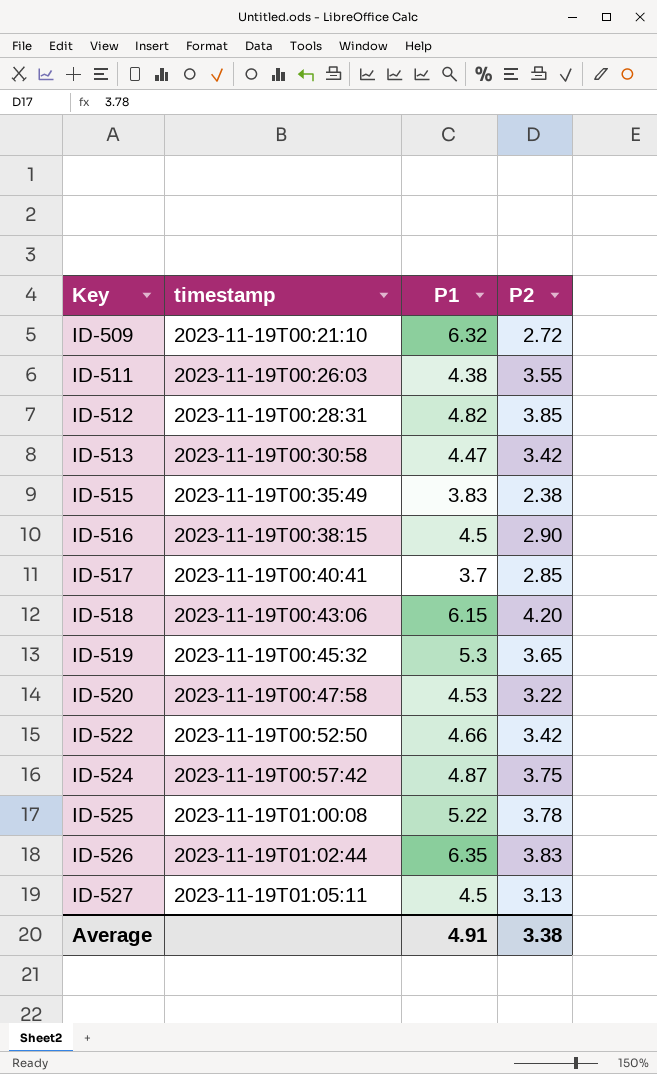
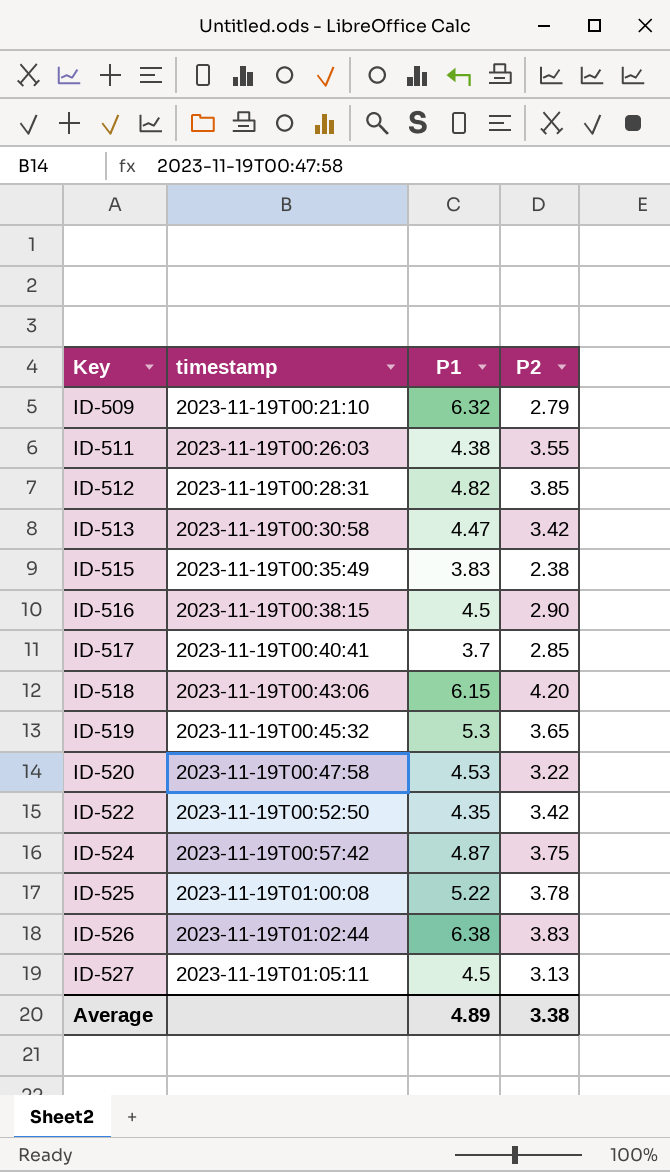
ID-509 | P2: 2.72 -> 2.79
ID-522 | P1: 4.66 -> 4.35
ID-526 | P1: 6.35 -> 6.38
Average | P1: 4.91 -> 4.89

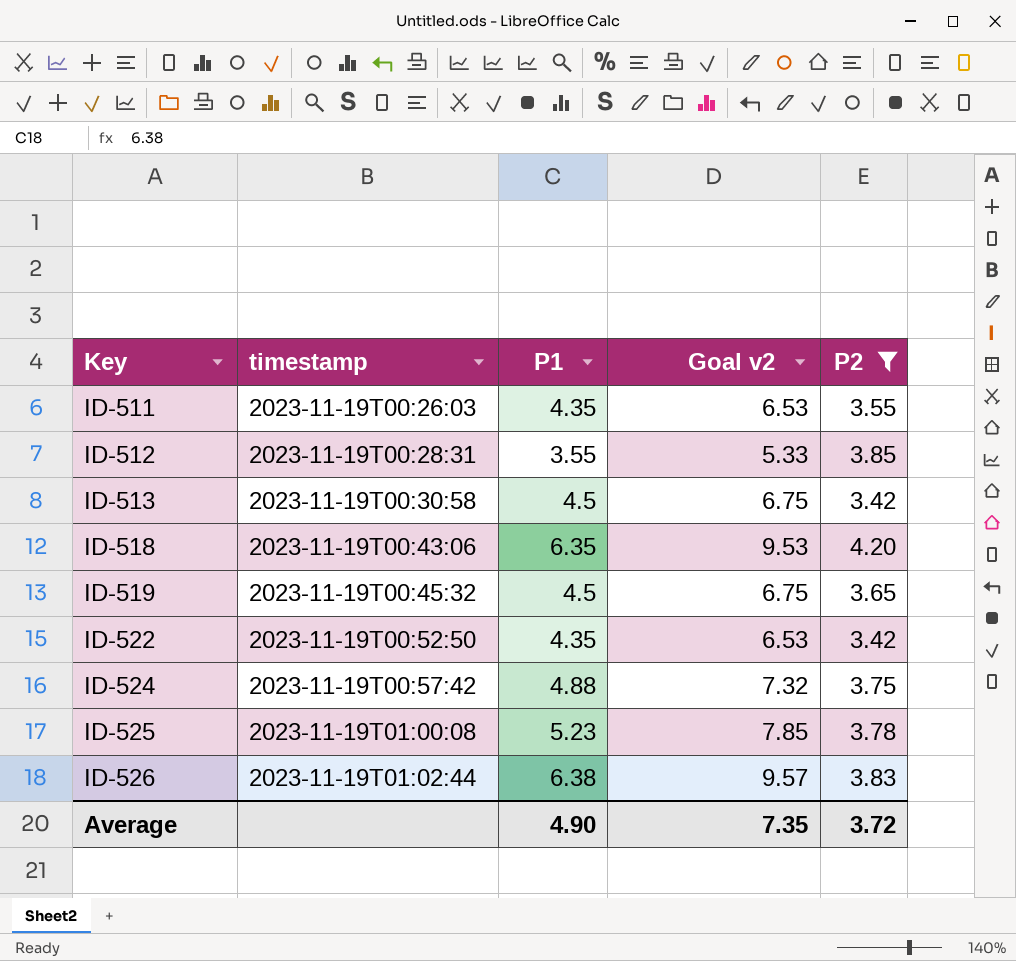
filter: none -> P2 >= 3.42
column Goal v2 | formula: none -> [P1] * 1.5
ID-511 | P1: 4.38 -> 4.35
ID-512 | P1: 4.82 -> 3.55
ID-513 | P1: 4.47 -> 4.5
ID-518 | P1: 6.15 -> 6.35
ID-519 | P1: 5.3 -> 4.5
ID-524 | P1: 4.87 -> 4.88
ID-525 | P1: 5.22 -> 5.23
Average | P1: 4.89 -> 4.90
Average | P2: 3.38 -> 3.72

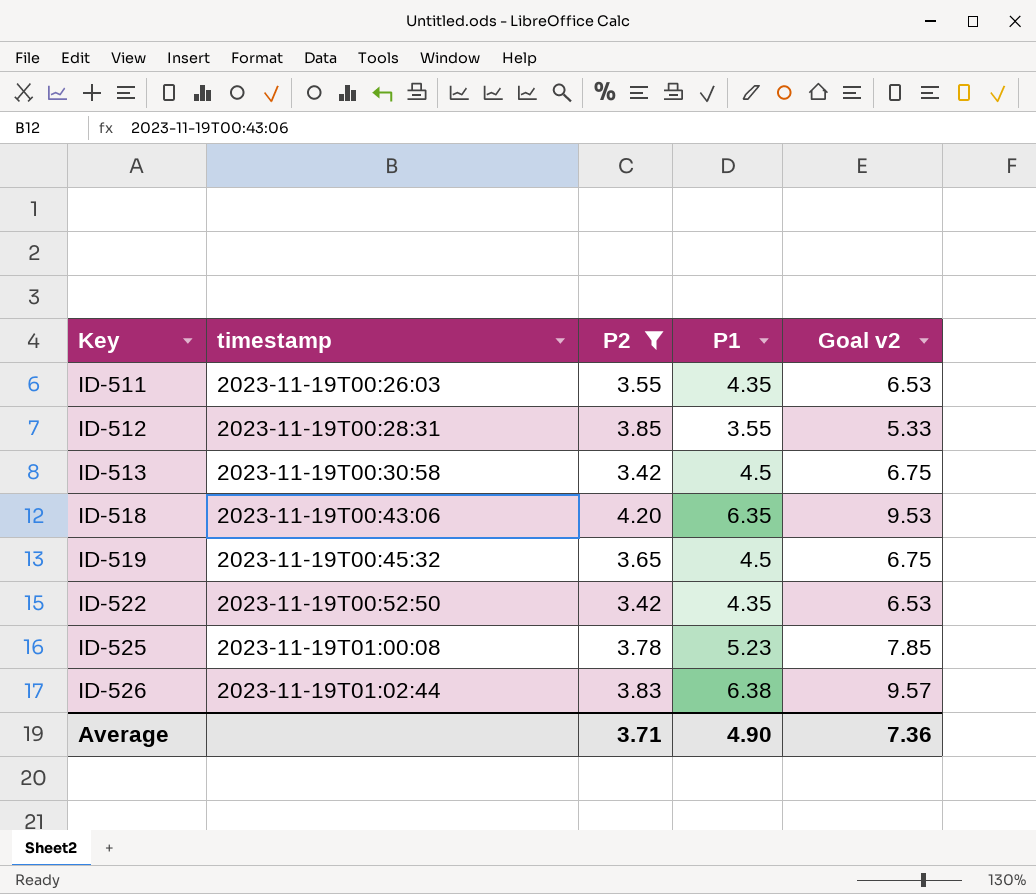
column P2 | position: 5 -> 3
row ID-524: 2023-11-19T00:57:42 | 4.88 | 7.32 | 3.75 -> none
Average | P2: 3.72 -> 3.71
Average | Goal v2: 7.35 -> 7.36

